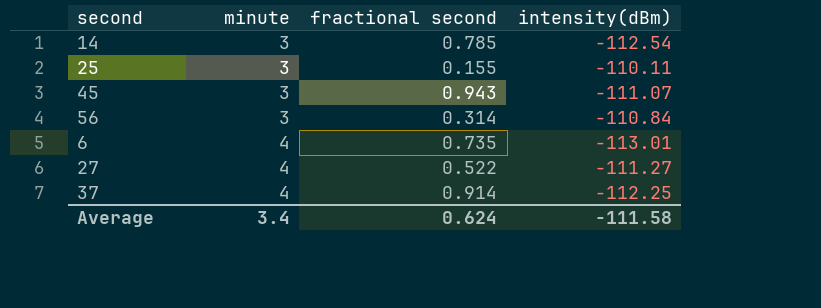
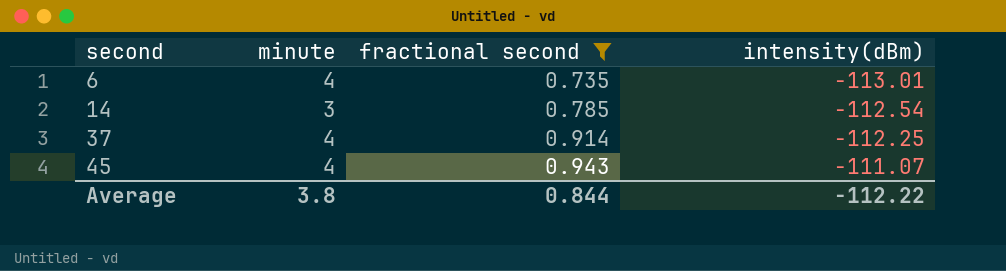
filter: none -> fractional second >= 0.735
row order: minute ascending -> second ascending
45 | minute: 3 -> 4
Average | minute: 3.4 -> 3.8
Average | fractional second: 0.624 -> 0.844
Average | intensity(dBm): -111.58 -> -112.22

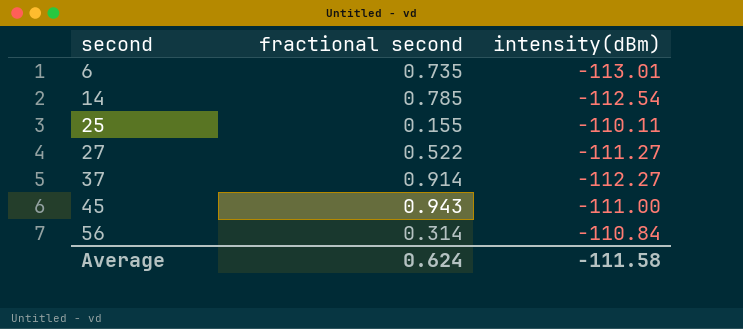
filter: fractional second >= 0.735 -> none
column minute | position: 2 -> none
37 | intensity(dBm): -112.25 -> -112.27
45 | intensity(dBm): -111.07 -> -111.00
Average | fractional second: 0.844 -> 0.624
Average | intensity(dBm): -112.22 -> -111.58

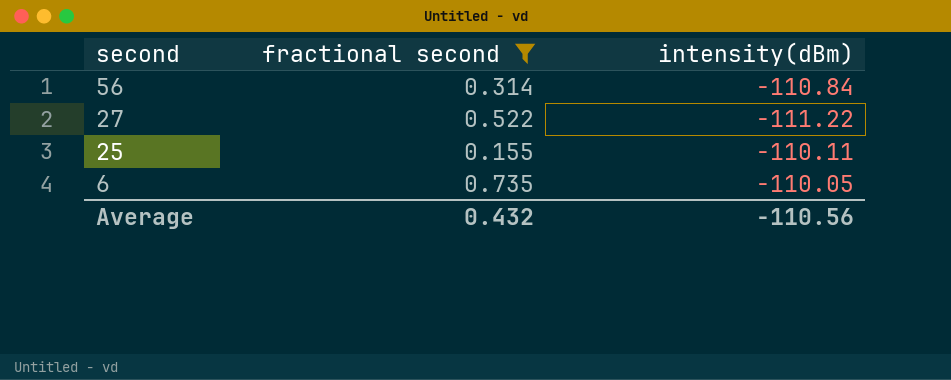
filter: none -> fractional second <= 0.735
row order: second ascending -> second descending
27 | intensity(dBm): -111.27 -> -111.22
6 | intensity(dBm): -113.01 -> -110.05
Average | fractional second: 0.624 -> 0.432
Average | intensity(dBm): -111.58 -> -110.56

